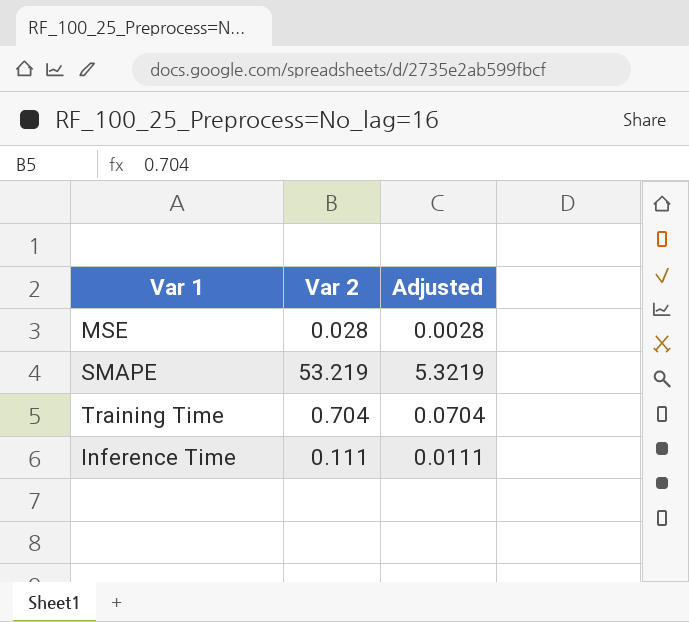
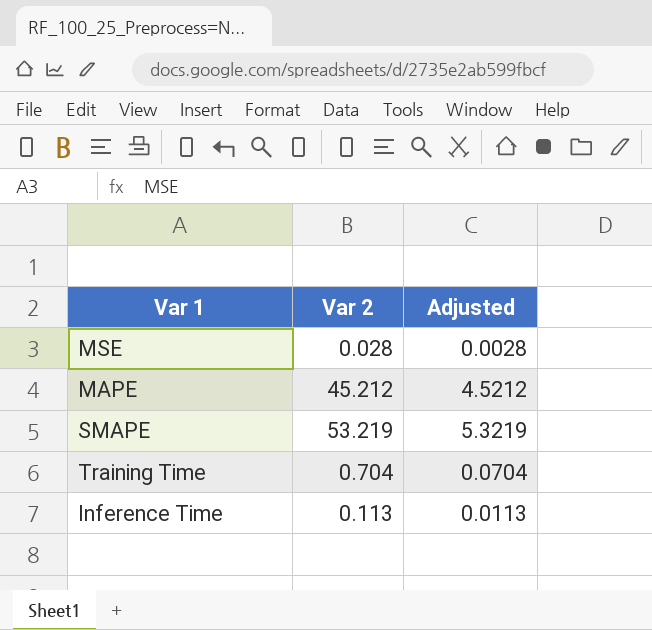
row MAPE: none -> 45.212 | 4.5212
Inference Time | Var 2: 0.111 -> 0.113
Inference Time | Adjusted: 0.0111 -> 0.0113

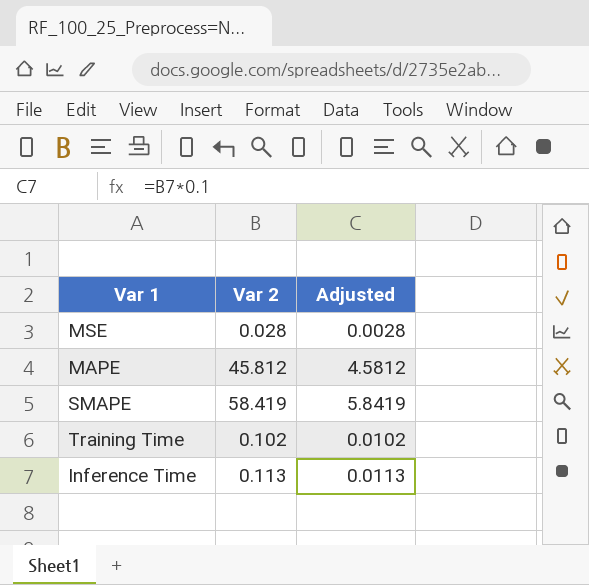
MAPE | Var 2: 45.212 -> 45.812
MAPE | Adjusted: 4.5212 -> 4.5812
SMAPE | Var 2: 53.219 -> 58.419
SMAPE | Adjusted: 5.3219 -> 5.8419
Training Time | Var 2: 0.704 -> 0.102
Training Time | Adjusted: 0.0704 -> 0.0102

